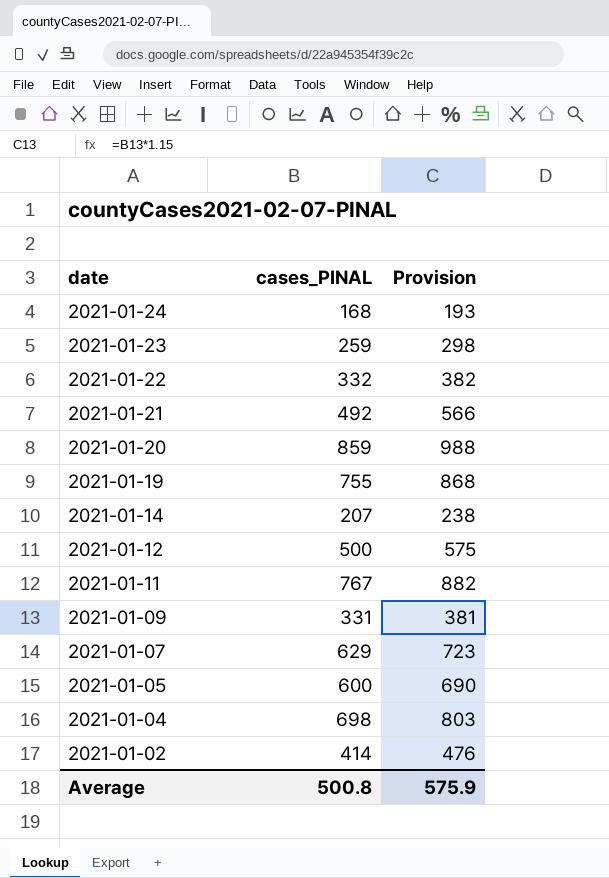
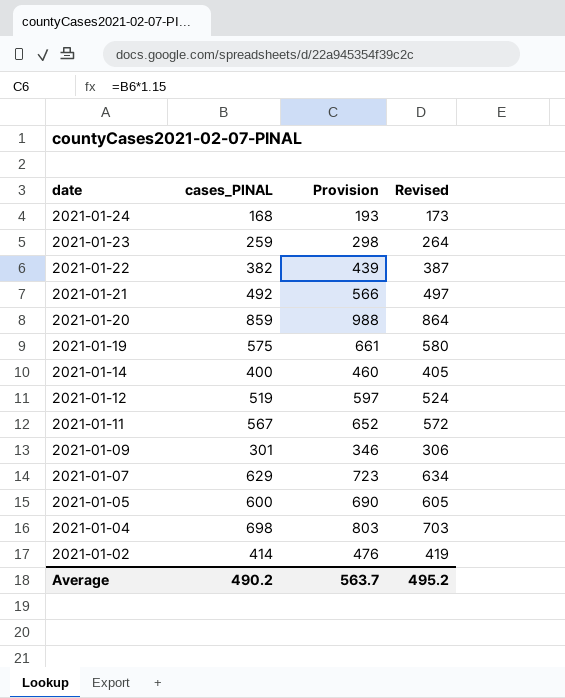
column Revised | formula: none -> [cases_PINAL] + 5
2021-01-22 | cases_PINAL: 332 -> 382
2021-01-22 | Provision: 382 -> 439
2021-01-19 | cases_PINAL: 755 -> 575
2021-01-19 | Provision: 868 -> 661
2021-01-14 | cases_PINAL: 207 -> 400
2021-01-14 | Provision: 238 -> 460
2021-01-12 | cases_PINAL: 500 -> 519
2021-01-12 | Provision: 575 -> 597
2021-01-11 | cases_PINAL: 767 -> 567
2021-01-11 | Provision: 882 -> 652
2021-01-09 | cases_PINAL: 331 -> 301
2021-01-09 | Provision: 381 -> 346
Average | cases_PINAL: 500.8 -> 490.2
Average | Provision: 575.9 -> 563.7

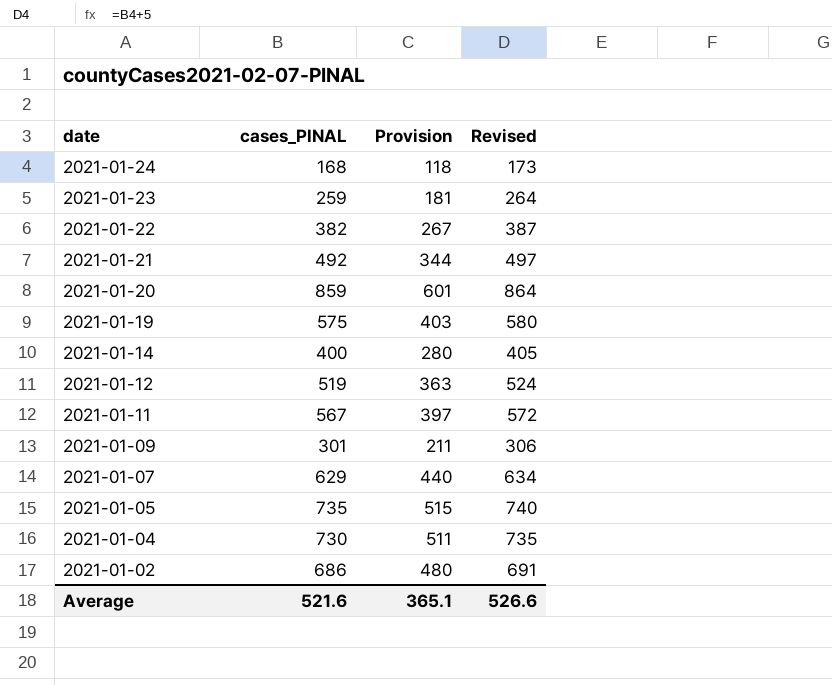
column Provision | formula: [cases_PINAL] * 1.15 -> [cases_PINAL] * 0.7
2021-01-05 | cases_PINAL: 600 -> 735
2021-01-05 | Revised: 605 -> 740
2021-01-04 | cases_PINAL: 698 -> 730
2021-01-04 | Revised: 703 -> 735
2021-01-02 | cases_PINAL: 414 -> 686
2021-01-02 | Revised: 419 -> 691
Average | cases_PINAL: 490.2 -> 521.6
Average | Provision: 563.7 -> 365.1
Average | Revised: 495.2 -> 526.6

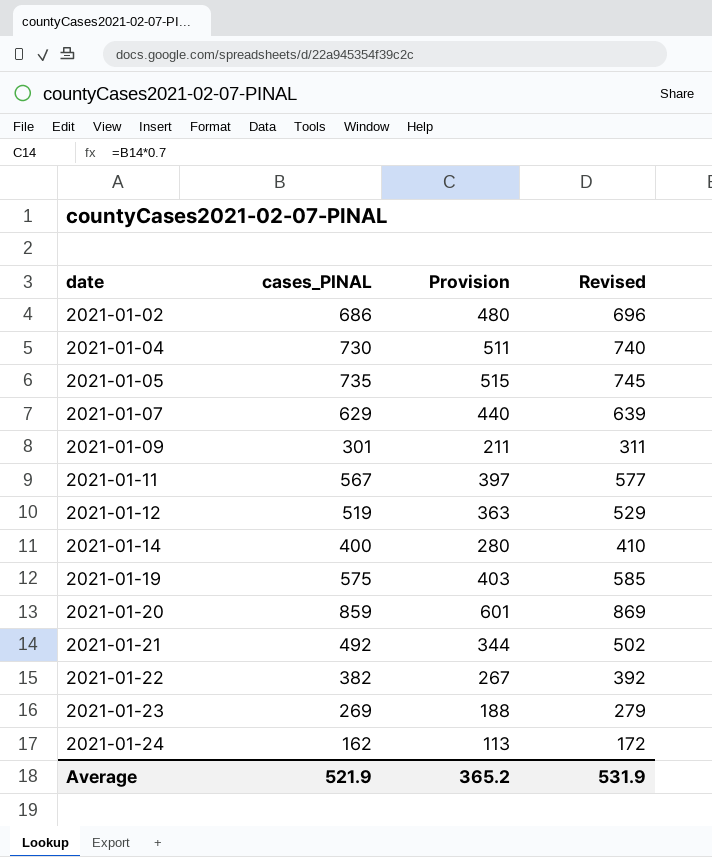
row order: date descending -> date ascending
column Revised | formula: [cases_PINAL] + 5 -> [cases_PINAL] + 10
2021-01-23 | cases_PINAL: 259 -> 269
2021-01-23 | Provision: 181 -> 188
2021-01-24 | cases_PINAL: 168 -> 162
2021-01-24 | Provision: 118 -> 113
Average | cases_PINAL: 521.6 -> 521.9
Average | Provision: 365.1 -> 365.2
Average | Revised: 526.6 -> 531.9

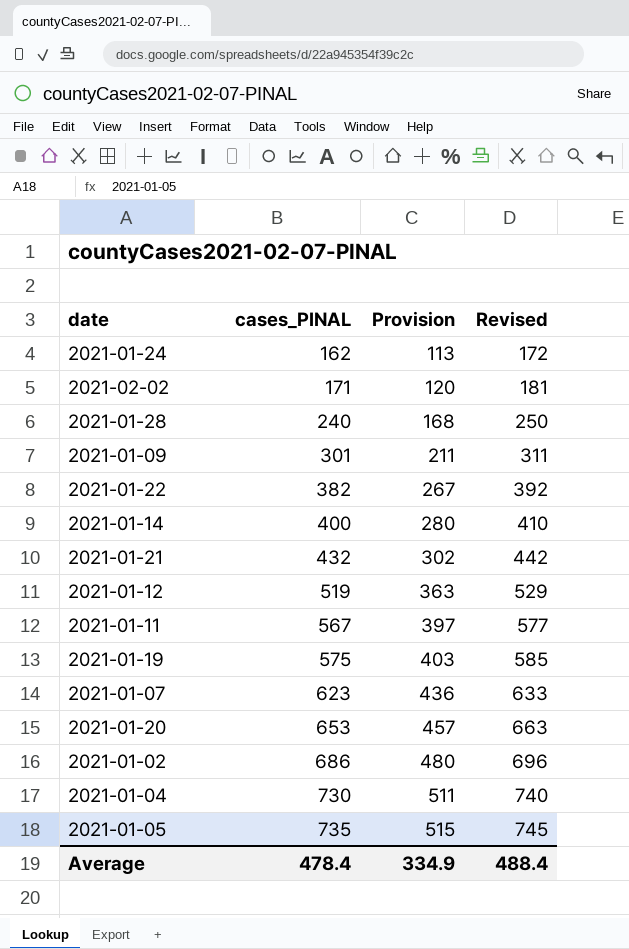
row order: date ascending -> cases_PINAL ascending
row 2021-01-23: 269 | 188 | 279 -> none
row 2021-02-02: none -> 171 | 120 | 181
row 2021-01-28: none -> 240 | 168 | 250
2021-01-21 | cases_PINAL: 492 -> 432
2021-01-21 | Provision: 344 -> 302
2021-01-21 | Revised: 502 -> 442
2021-01-07 | cases_PINAL: 629 -> 623
2021-01-07 | Provision: 440 -> 436
2021-01-07 | Revised: 639 -> 633
2021-01-20 | cases_PINAL: 859 -> 653
2021-01-20 | Provision: 601 -> 457
2021-01-20 | Revised: 869 -> 663
Average | cases_PINAL: 521.9 -> 478.4
Average | Provision: 365.2 -> 334.9
Average | Revised: 531.9 -> 488.4

